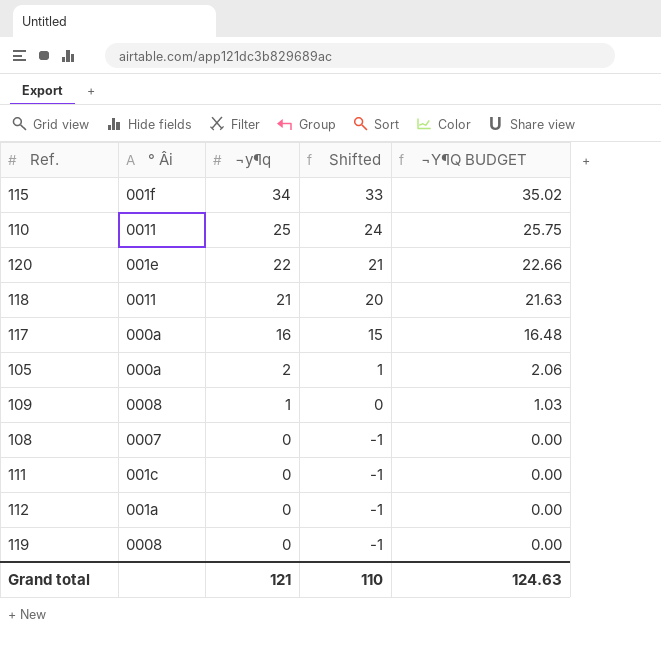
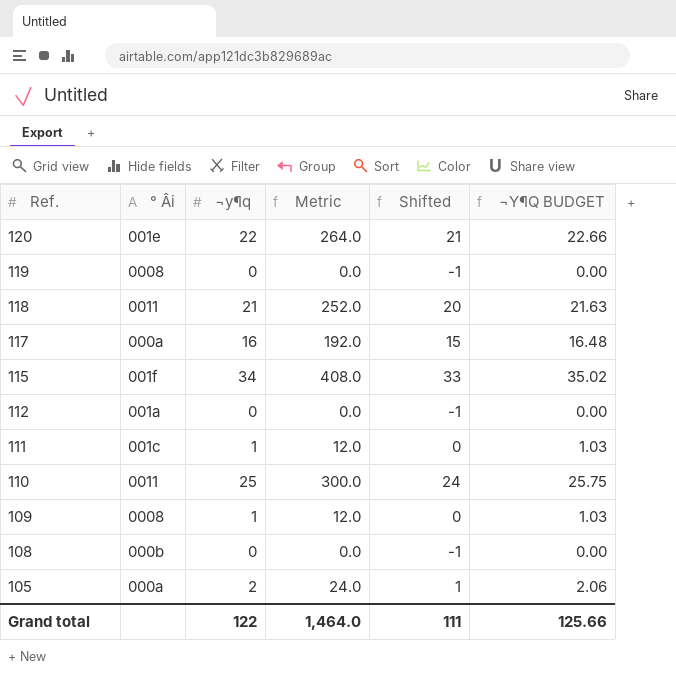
row order: ¬y¶q descending -> Ref. descending
column Metric | formula: none -> [¬y¶q] * 12
111 | ¬y¶q: 0 -> 1
111 | Shifted: -1 -> 0
111 | ¬Y¶Q BUDGET: 0.00 -> 1.03
108 | ° Âi: 0007 -> 000b
Grand total | ¬y¶q: 121 -> 122
Grand total | Shifted: 110 -> 111
Grand total | ¬Y¶Q BUDGET: 124.63 -> 125.66

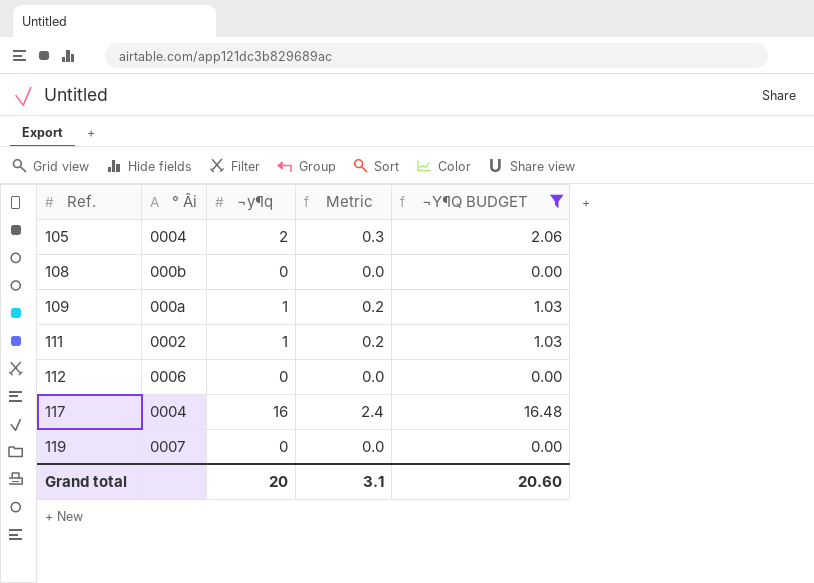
filter: none -> ¬Y¶Q BUDGET <= 16.48
row order: Ref. descending -> Ref. ascending
column Shifted | formula: [¬y¶q] - 1 -> none
column Metric | formula: [¬y¶q] * 12 -> [¬y¶q] * 0.15
105 | ° Âi: 000a -> 0004
109 | ° Âi: 0008 -> 000a
111 | ° Âi: 001c -> 0002
112 | ° Âi: 001a -> 0006
117 | ° Âi: 000a -> 0004
119 | ° Âi: 0008 -> 0007
Grand total | ¬y¶q: 122 -> 20
Grand total | Metric: 1,464.0 -> 3.1
Grand total | ¬Y¶Q BUDGET: 125.66 -> 20.60

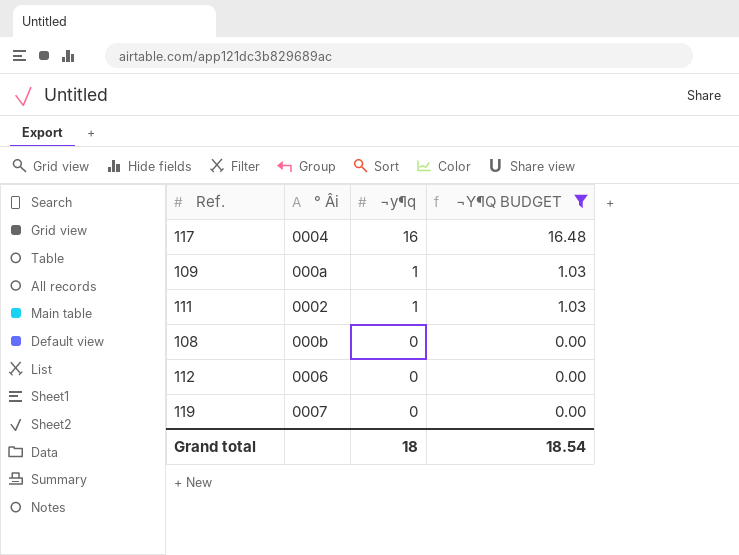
row order: Ref. ascending -> ¬y¶q descending
column Metric | formula: [¬y¶q] * 0.15 -> none
row 105: 0004 | 2 | 0.3 | 2.06 -> none
Grand total | ¬y¶q: 20 -> 18
Grand total | ¬Y¶Q BUDGET: 20.60 -> 18.54

